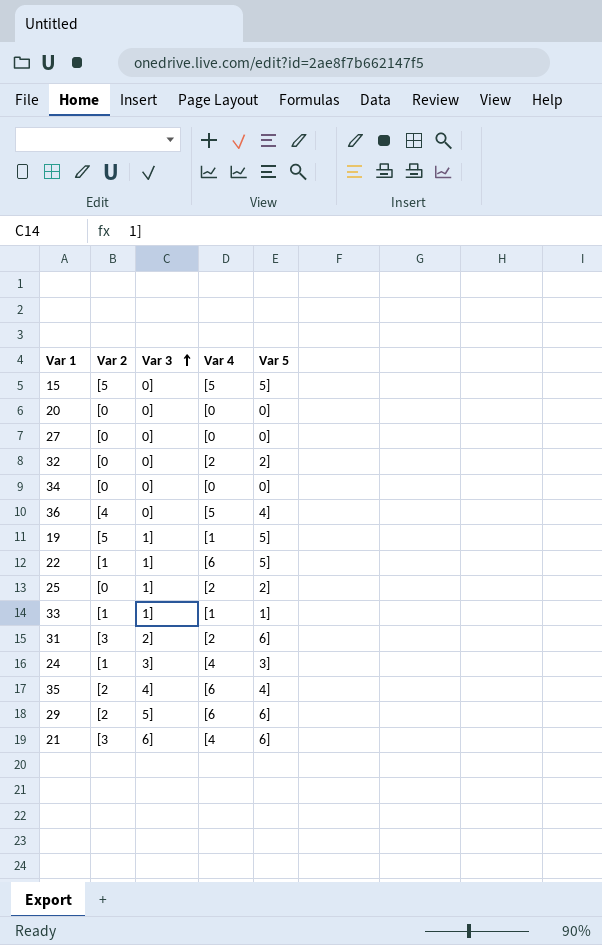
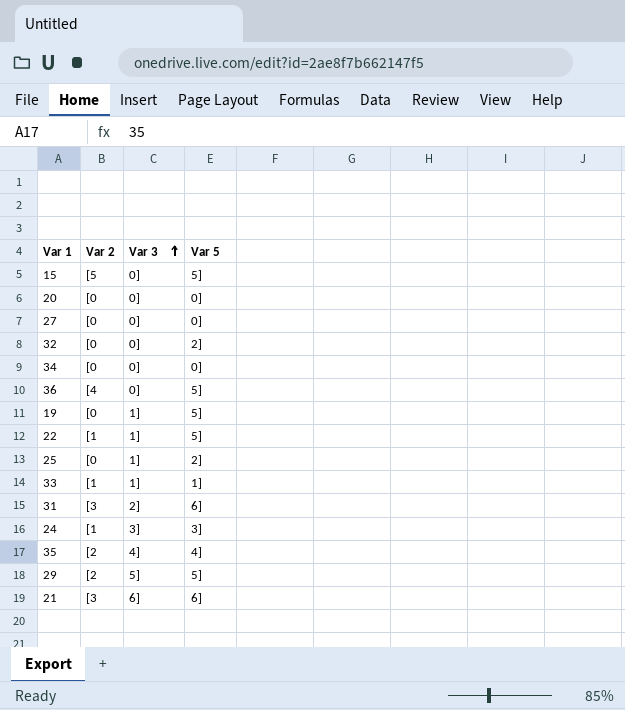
column Var 4 | position: 4 -> none
36 | Var 5: 4] -> 5]
19 | Var 2: [5 -> [0
29 | Var 5: 6] -> 5]

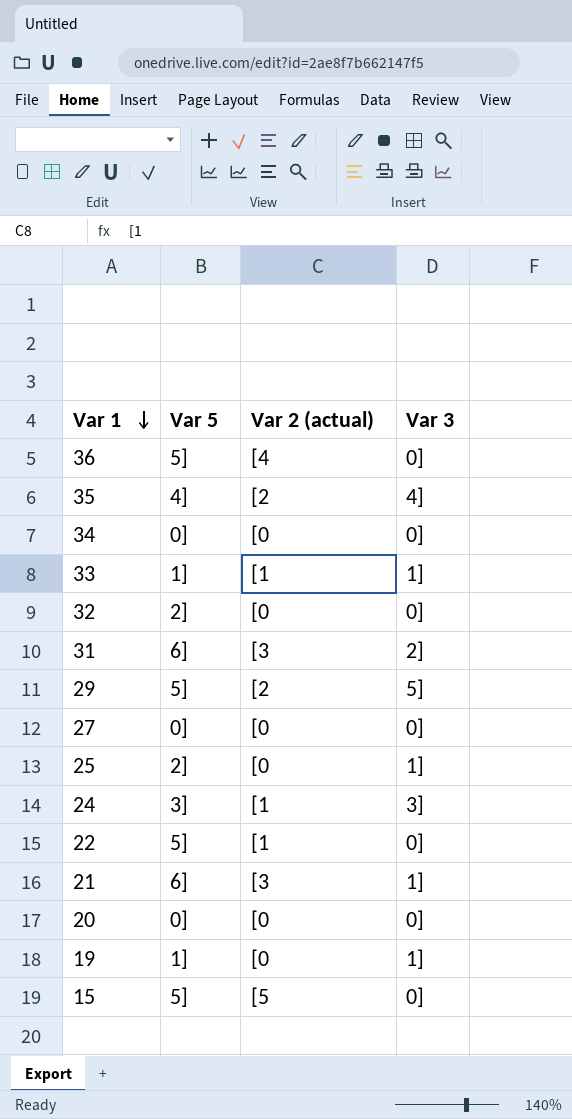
row order: Var 3 ascending -> Var 1 descending
column Var 5 | position: 4 -> 2
column name: Var 2 -> Var 2 (actual)
22 | Var 3: 1] -> 0]
21 | Var 3: 6] -> 1]
19 | Var 5: 5] -> 1]

